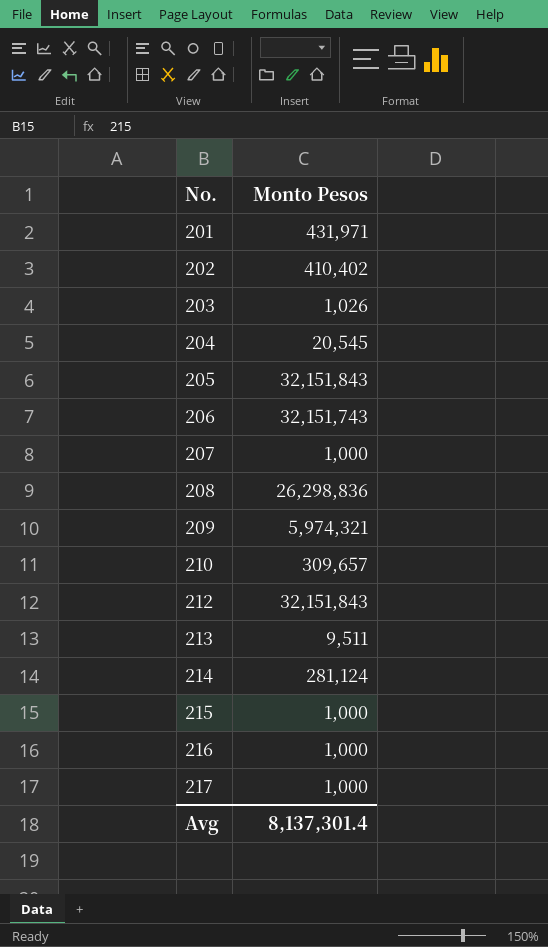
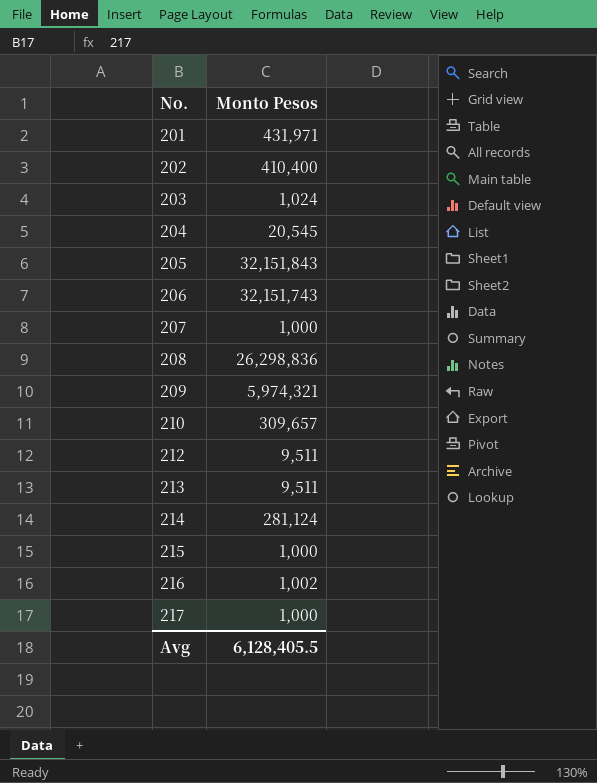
202 | Monto Pesos: 410,402 -> 410,400
203 | Monto Pesos: 1,026 -> 1,024
212 | Monto Pesos: 32,151,843 -> 9,511
216 | Monto Pesos: 1,000 -> 1,002
Avg | Monto Pesos: 8,137,301.4 -> 6,128,405.5

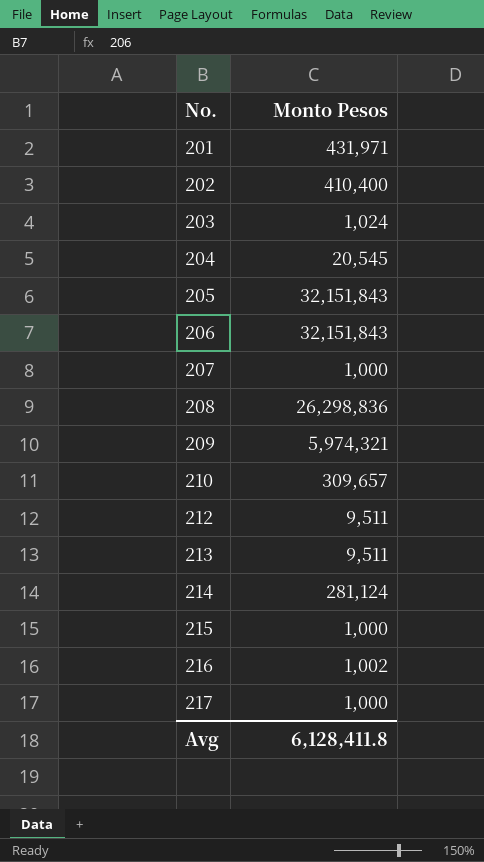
206 | Monto Pesos: 32,151,743 -> 32,151,843
Avg | Monto Pesos: 6,128,405.5 -> 6,128,411.8

